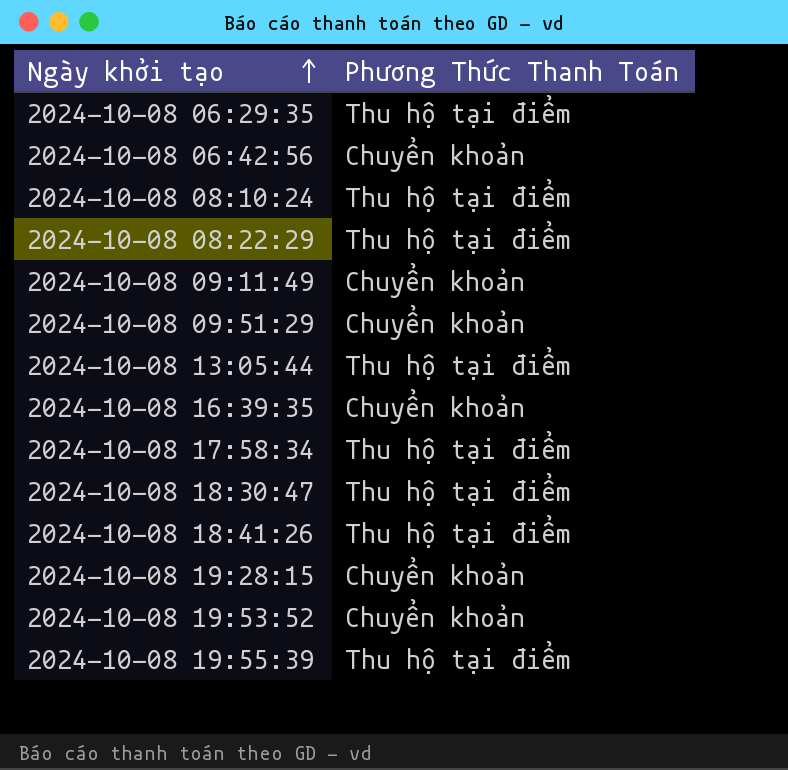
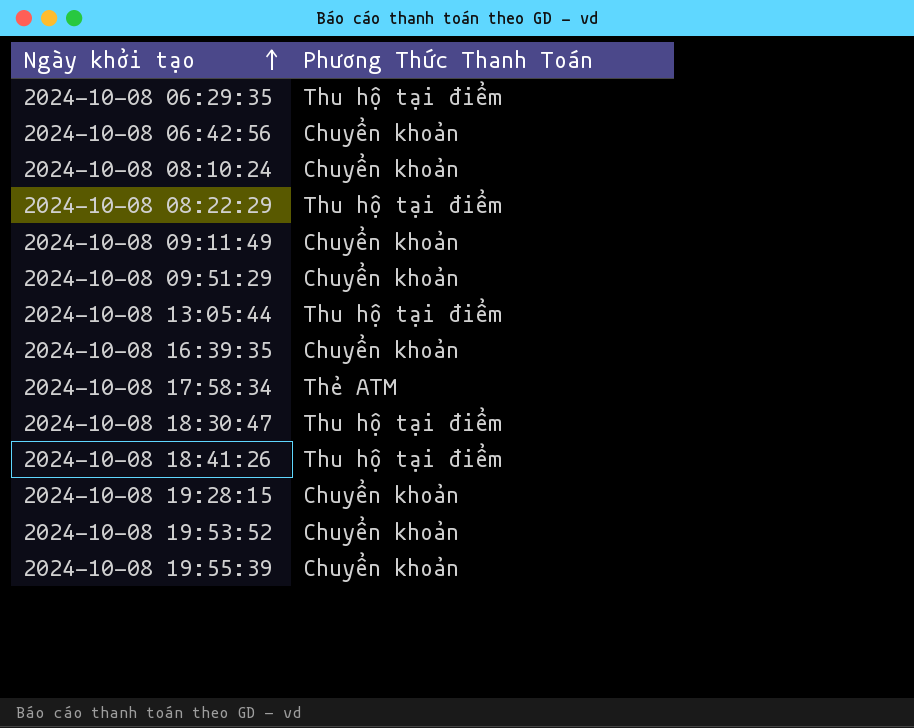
2024-10-08 08:10:24 | Phương Thức Thanh Toán: Thu hộ tại điểm -> Chuyển khoản
2024-10-08 17:58:34 | Phương Thức Thanh Toán: Thu hộ tại điểm -> Thẻ ATM
2024-10-08 19:55:39 | Phương Thức Thanh Toán: Thu hộ tại điểm -> Chuyển khoản

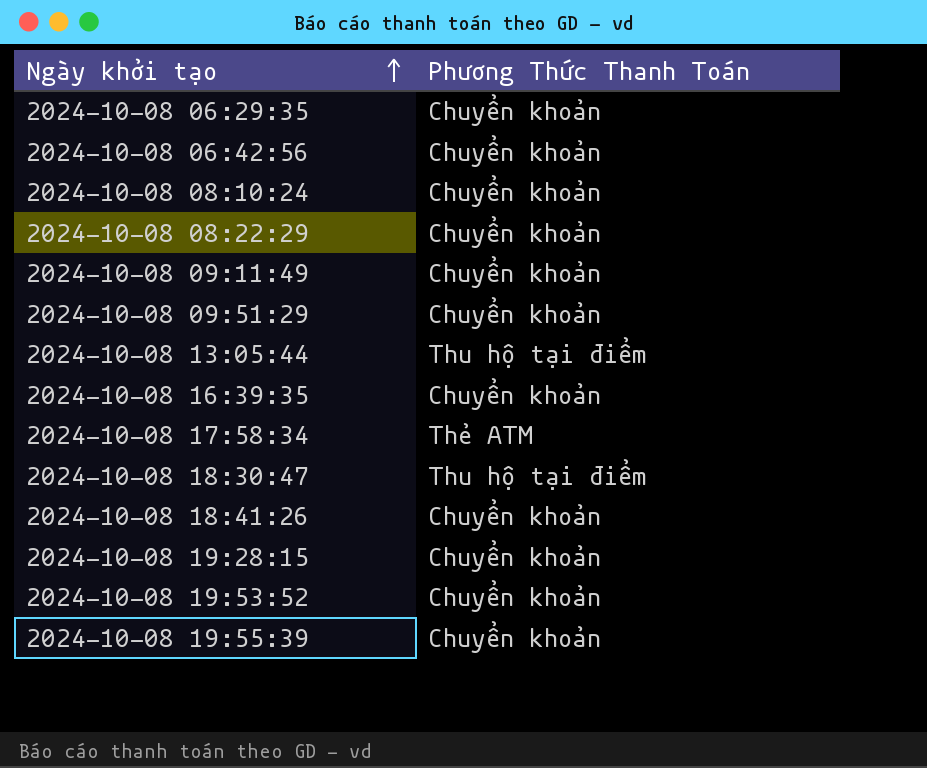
2024-10-08 06:29:35 | Phương Thức Thanh Toán: Thu hộ tại điểm -> Chuyển khoản
2024-10-08 08:22:29 | Phương Thức Thanh Toán: Thu hộ tại điểm -> Chuyển khoản
2024-10-08 18:41:26 | Phương Thức Thanh Toán: Thu hộ tại điểm -> Chuyển khoản

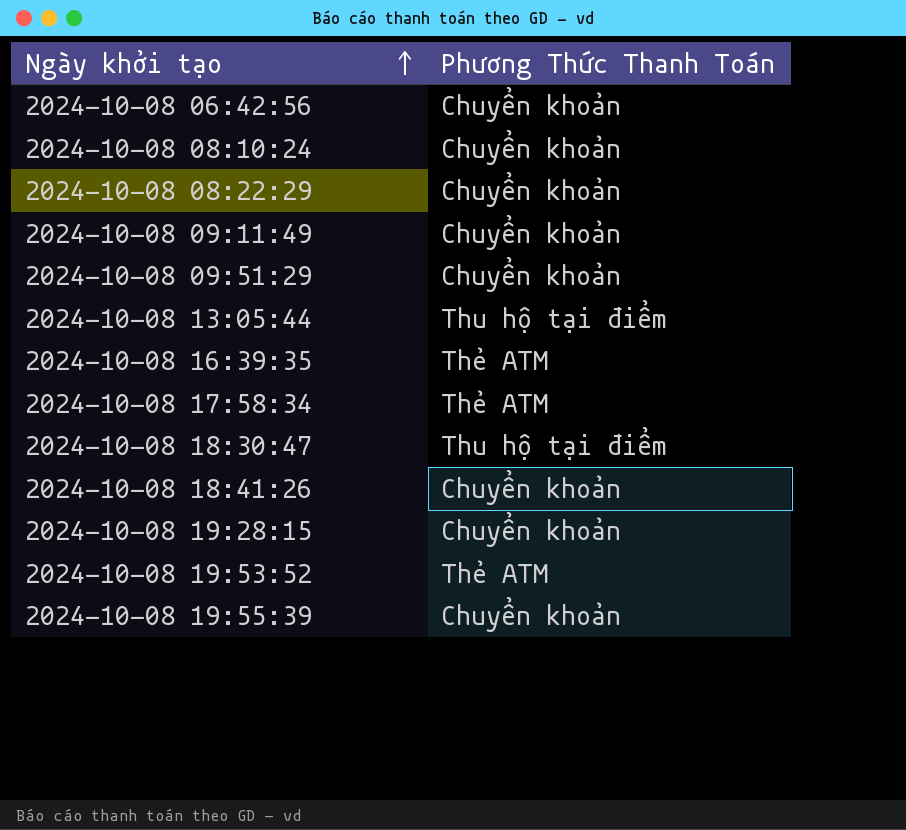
row 2024-10-08 06:29:35: Chuyển khoản -> none
2024-10-08 16:39:35 | Phương Thức Thanh Toán: Chuyển khoản -> Thẻ ATM
2024-10-08 19:53:52 | Phương Thức Thanh Toán: Chuyển khoản -> Thẻ ATM

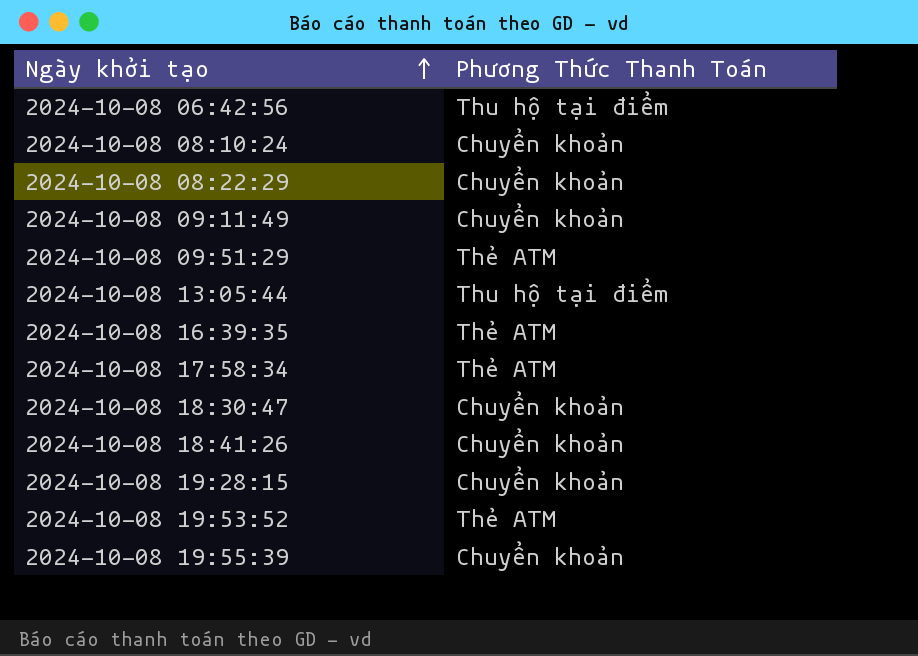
2024-10-08 06:42:56 | Phương Thức Thanh Toán: Chuyển khoản -> Thu hộ tại điểm
2024-10-08 09:51:29 | Phương Thức Thanh Toán: Chuyển khoản -> Thẻ ATM
2024-10-08 18:30:47 | Phương Thức Thanh Toán: Thu hộ tại điểm -> Chuyển khoản

